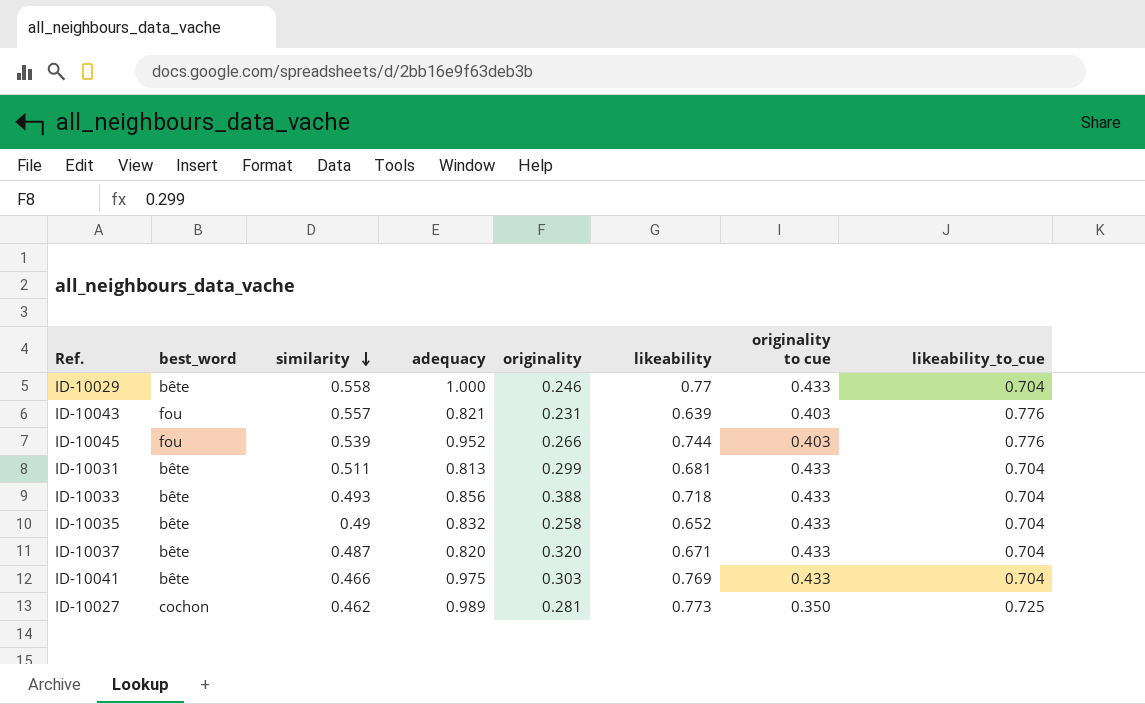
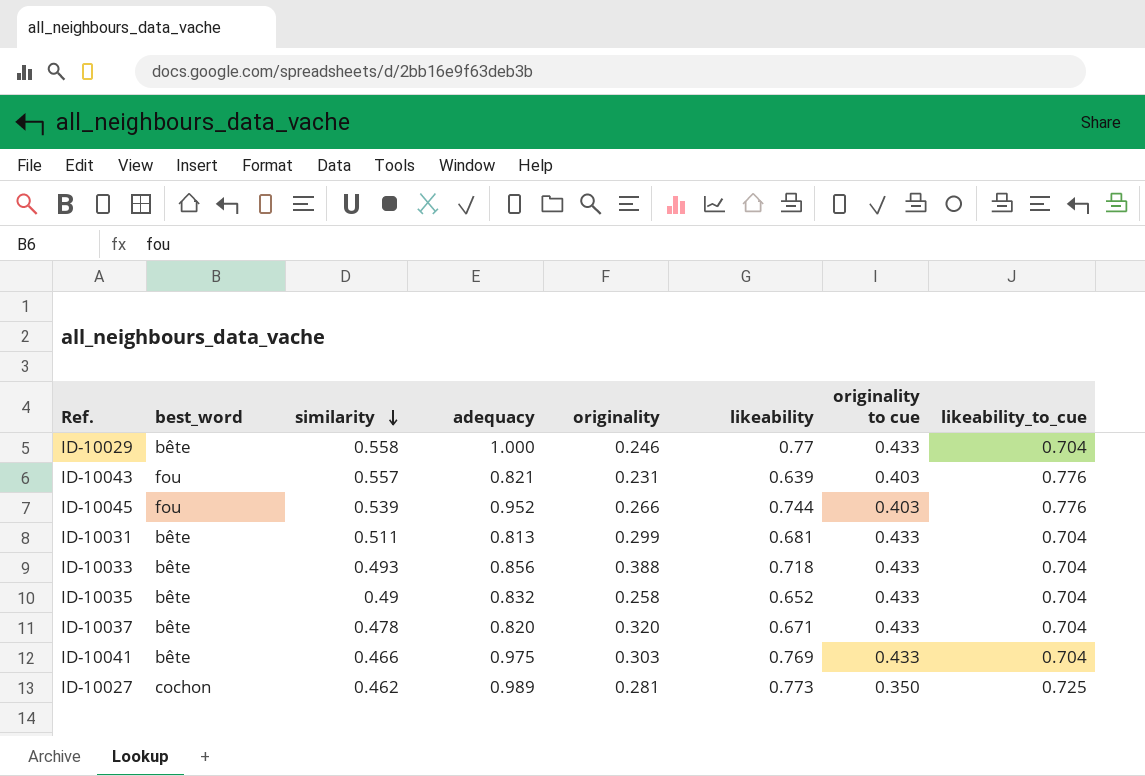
ID-10037 | similarity: 0.487 -> 0.478

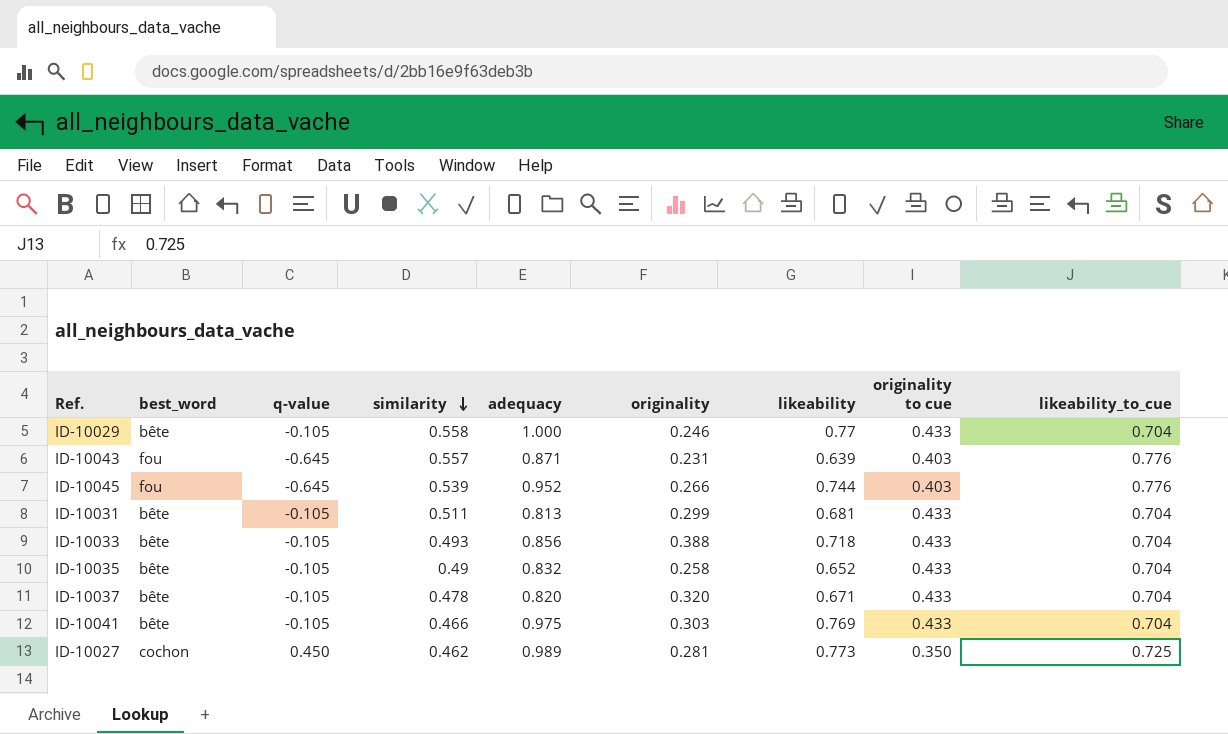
column q-value | position: none -> 3
ID-10043 | adequacy: 0.821 -> 0.871

